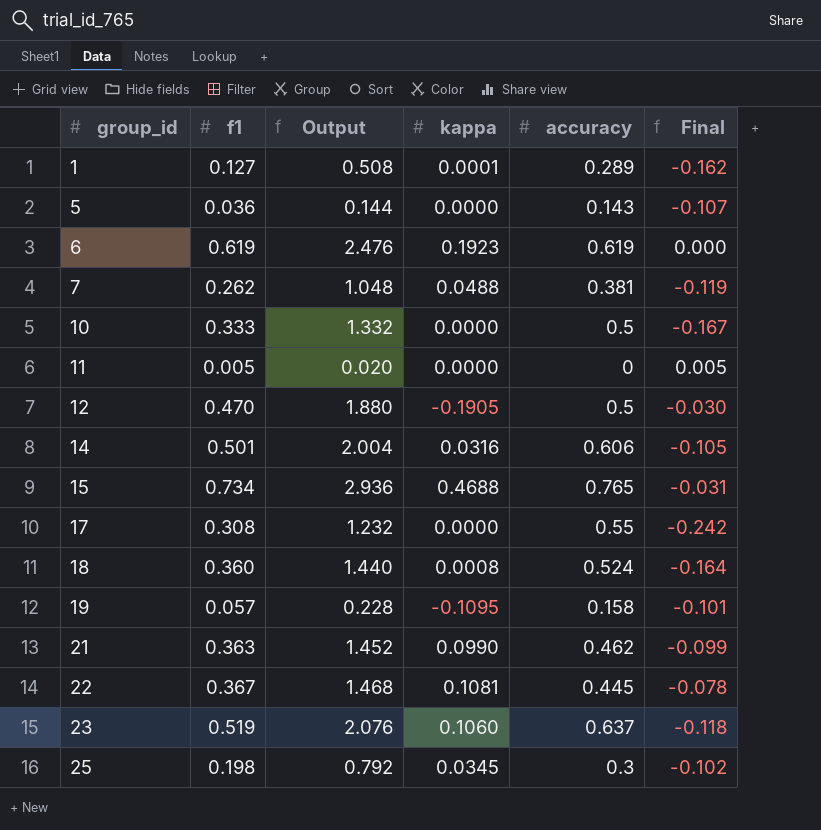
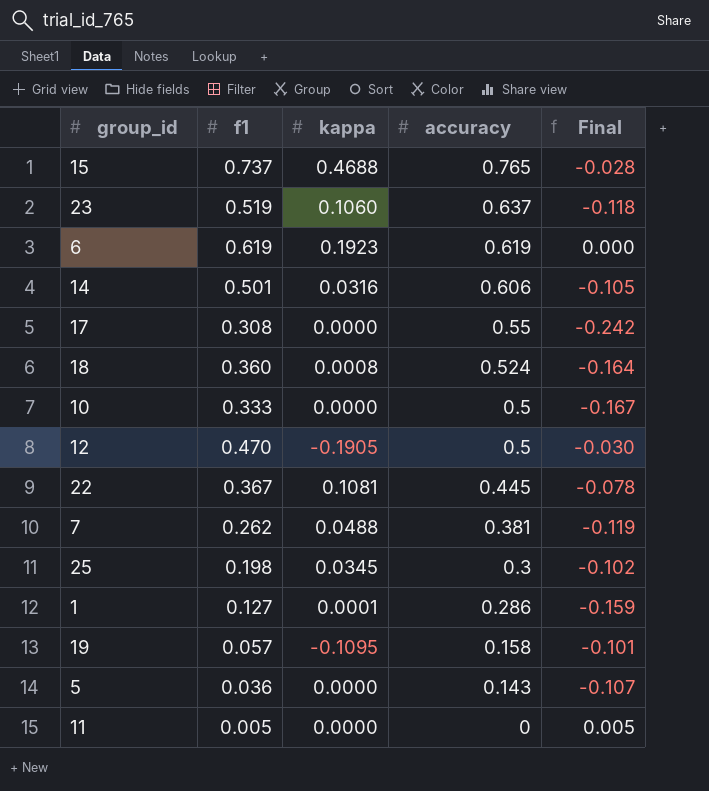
row order: group_id ascending -> accuracy descending
column Output | formula: [f1] * 4 -> none
row 21: 0.363 | 1.452 | 0.0990 | 0.462 | -0.099 -> none
15 | f1: 0.734 -> 0.737
15 | Final: -0.031 -> -0.028
1 | accuracy: 0.289 -> 0.286
1 | Final: -0.162 -> -0.159

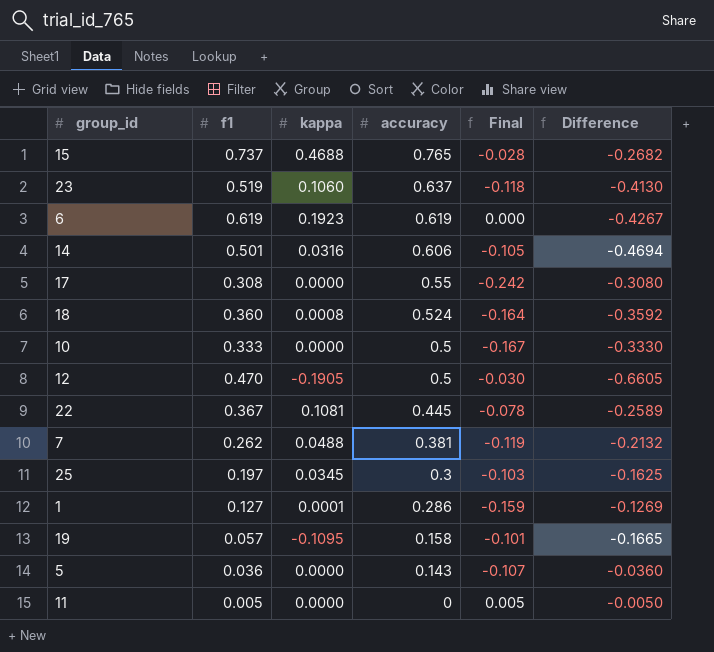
column Difference | formula: none -> [kappa] - [f1]
25 | f1: 0.198 -> 0.197
25 | Final: -0.102 -> -0.103

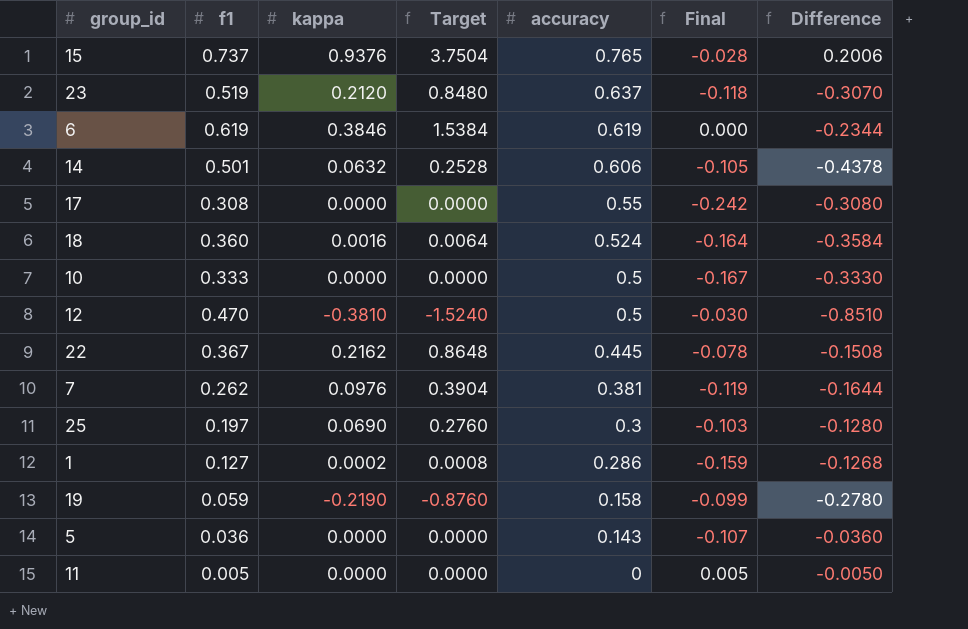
column Target | formula: none -> [kappa] * 4
15 | kappa: 0.4688 -> 0.9376
15 | Difference: -0.2682 -> 0.2006
23 | kappa: 0.1060 -> 0.2120
23 | Difference: -0.4130 -> -0.3070
6 | kappa: 0.1923 -> 0.3846
6 | Difference: -0.4267 -> -0.2344
14 | kappa: 0.0316 -> 0.0632
14 | Difference: -0.4694 -> -0.4378
18 | kappa: 0.0008 -> 0.0016
18 | Difference: -0.3592 -> -0.3584
12 | kappa: -0.1905 -> -0.3810
12 | Difference: -0.6605 -> -0.8510
22 | kappa: 0.1081 -> 0.2162
22 | Difference: -0.2589 -> -0.1508
7 | kappa: 0.0488 -> 0.0976
7 | Difference: -0.2132 -> -0.1644
25 | kappa: 0.0345 -> 0.0690
25 | Difference: -0.1625 -> -0.1280
1 | kappa: 0.0001 -> 0.0002
1 | Difference: -0.1269 -> -0.1268
19 | f1: 0.057 -> 0.059
19 | kappa: -0.1095 -> -0.2190
19 | Final: -0.101 -> -0.099
19 | Difference: -0.1665 -> -0.2780

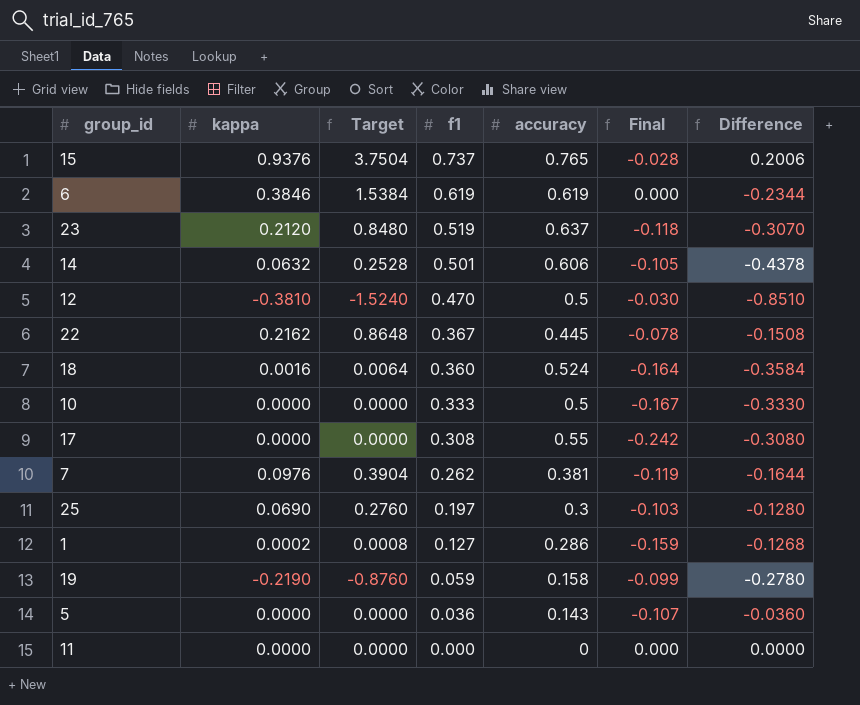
row order: accuracy descending -> f1 descending
column f1 | position: 2 -> 4
11 | f1: 0.005 -> 0.000
11 | Final: 0.005 -> 0.000
11 | Difference: -0.0050 -> 0.0000

